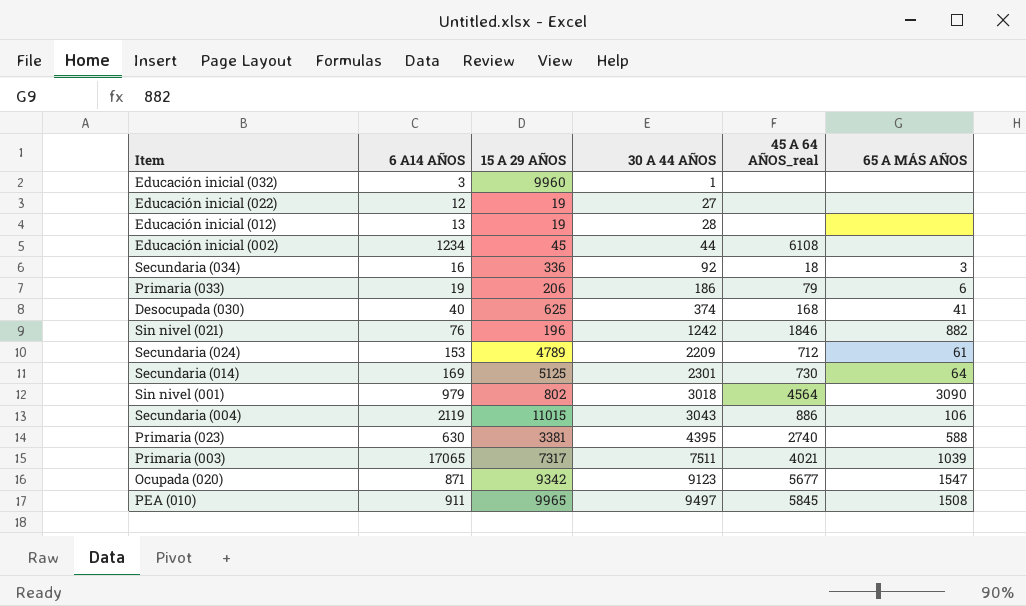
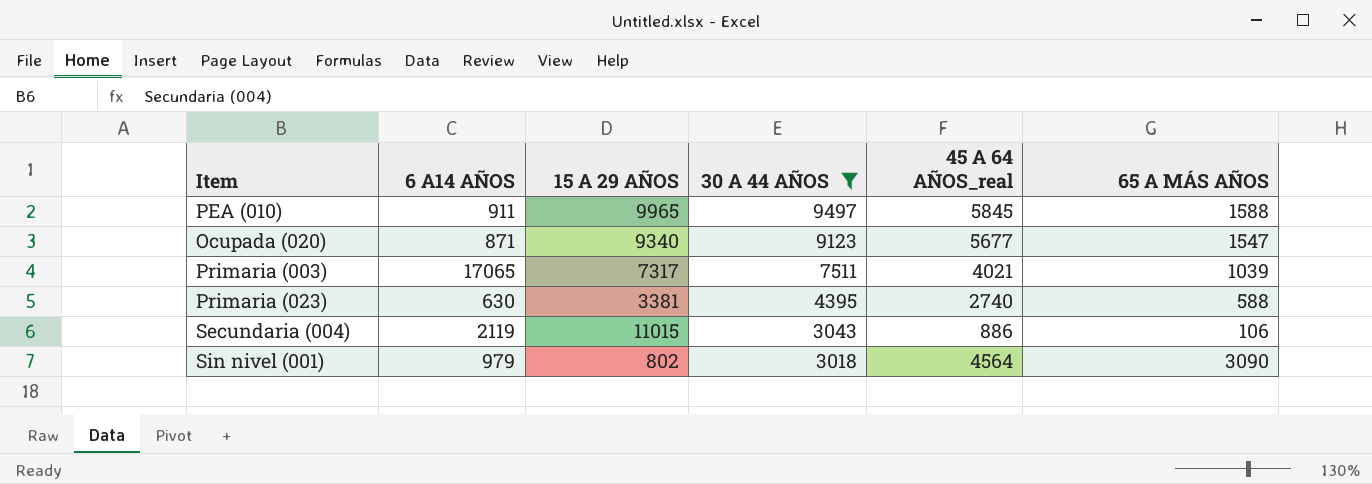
filter: none -> 30 A 44 AÑOS >= 3018
row order: 30 A 44 AÑOS ascending -> 30 A 44 AÑOS descending
PEA (010) | 65 A MÁS AÑOS: 1508 -> 1588
Ocupada (020) | 15 A 29 AÑOS: 9342 -> 9340

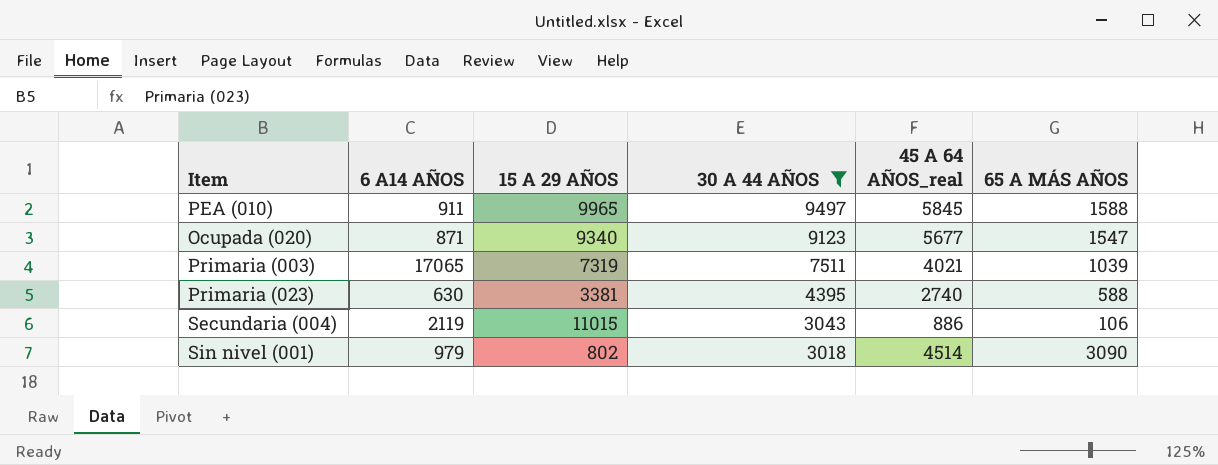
Primaria (003) | 15 A 29 AÑOS: 7317 -> 7319
Sin nivel (001) | 45 A 64 AÑOS_real: 4564 -> 4514

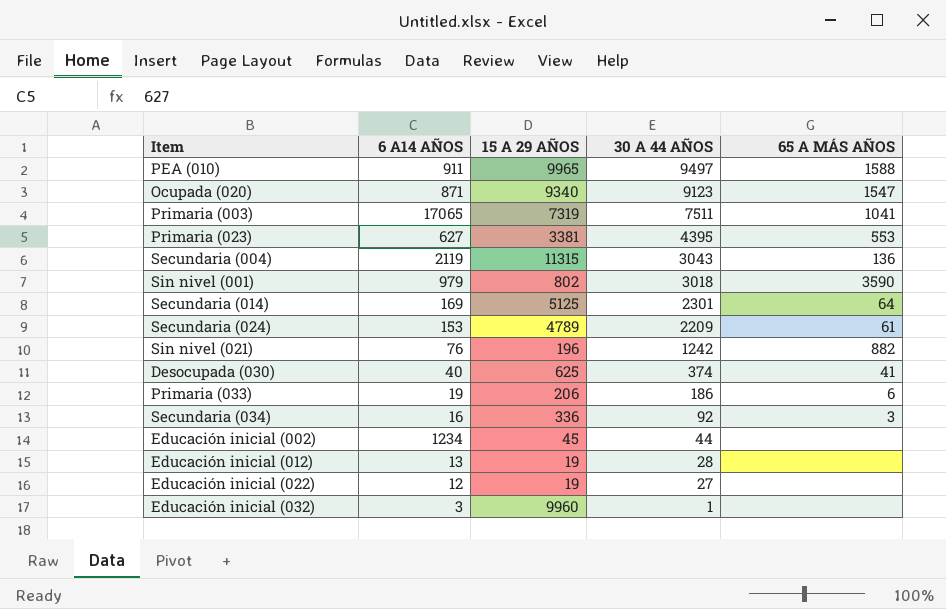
filter: 30 A 44 AÑOS >= 3018 -> none
column 45 A 64 AÑOS_real | position: 5 -> none
Primaria (003) | 65 A MÁS AÑOS: 1039 -> 1041
Primaria (023) | 6 A14 AÑOS: 630 -> 627
Primaria (023) | 65 A MÁS AÑOS: 588 -> 553
Secundaria (004) | 15 A 29 AÑOS: 11015 -> 11315
Secundaria (004) | 65 A MÁS AÑOS: 106 -> 136
Sin nivel (001) | 65 A MÁS AÑOS: 3090 -> 3590

